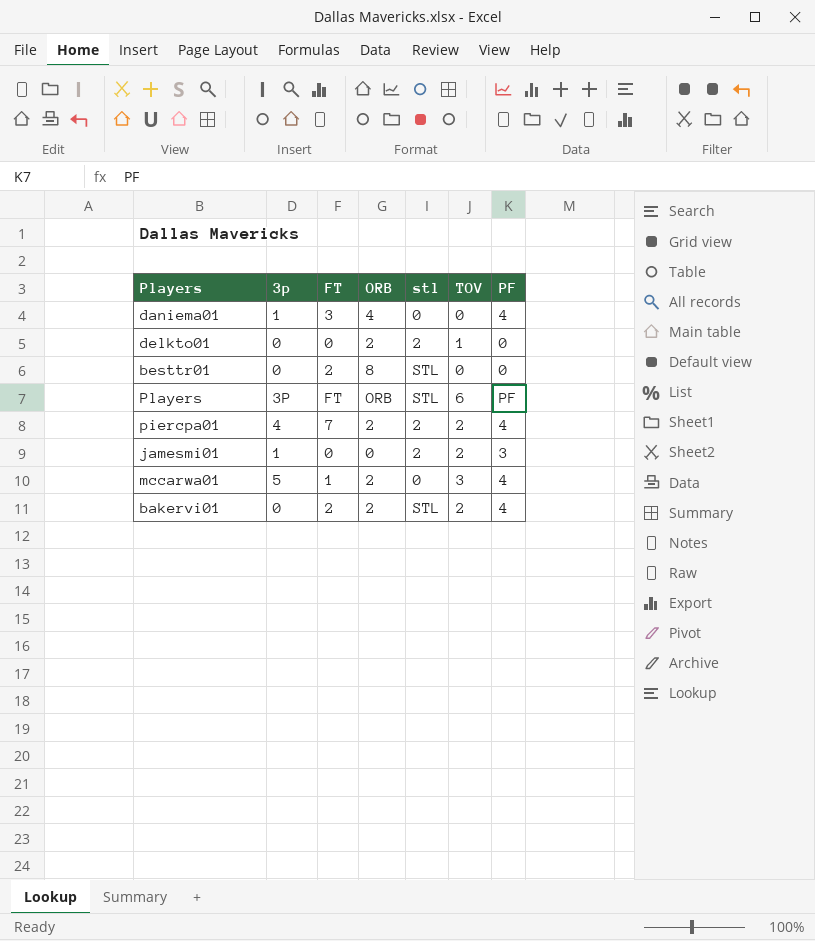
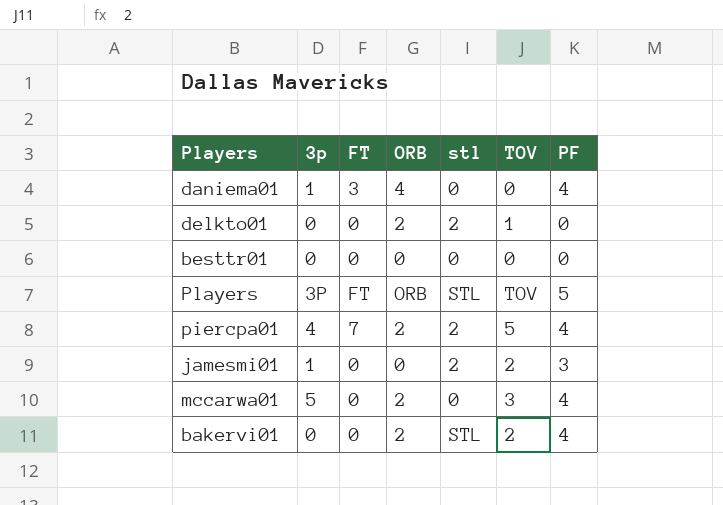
besttr01 | FT: 2 -> 0
besttr01 | ORB: 8 -> 0
besttr01 | stl: STL -> 0
Players | TOV: 6 -> TOV
Players | PF: PF -> 5
piercpa01 | TOV: 2 -> 5
mccarwa01 | FT: 1 -> 0
bakervi01 | FT: 2 -> 0

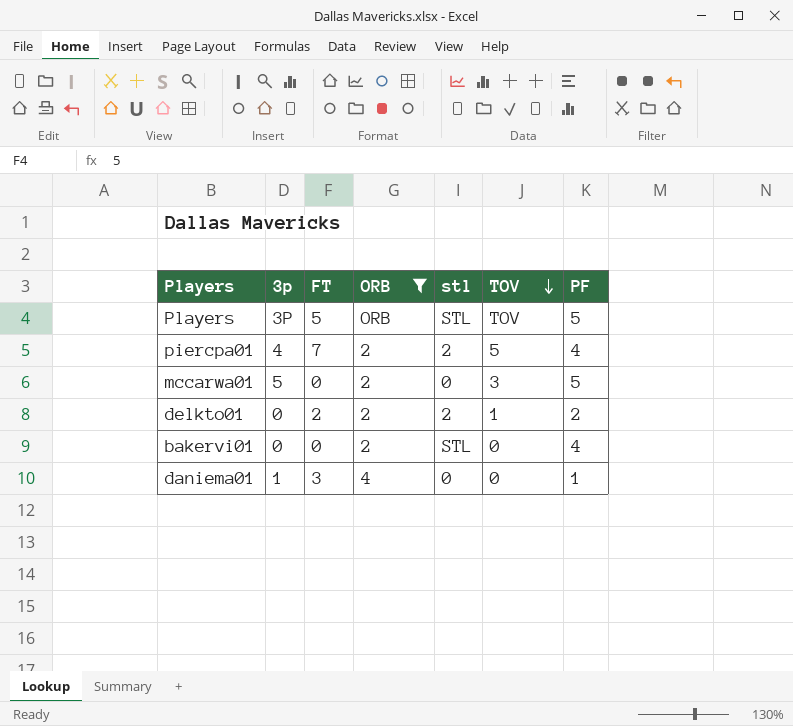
filter: none -> ORB != 0
row order: none -> TOV descending
Players | FT: FT -> 5
mccarwa01 | PF: 4 -> 5
delkto01 | FT: 0 -> 2
delkto01 | PF: 0 -> 2
bakervi01 | TOV: 2 -> 0
daniema01 | PF: 4 -> 1

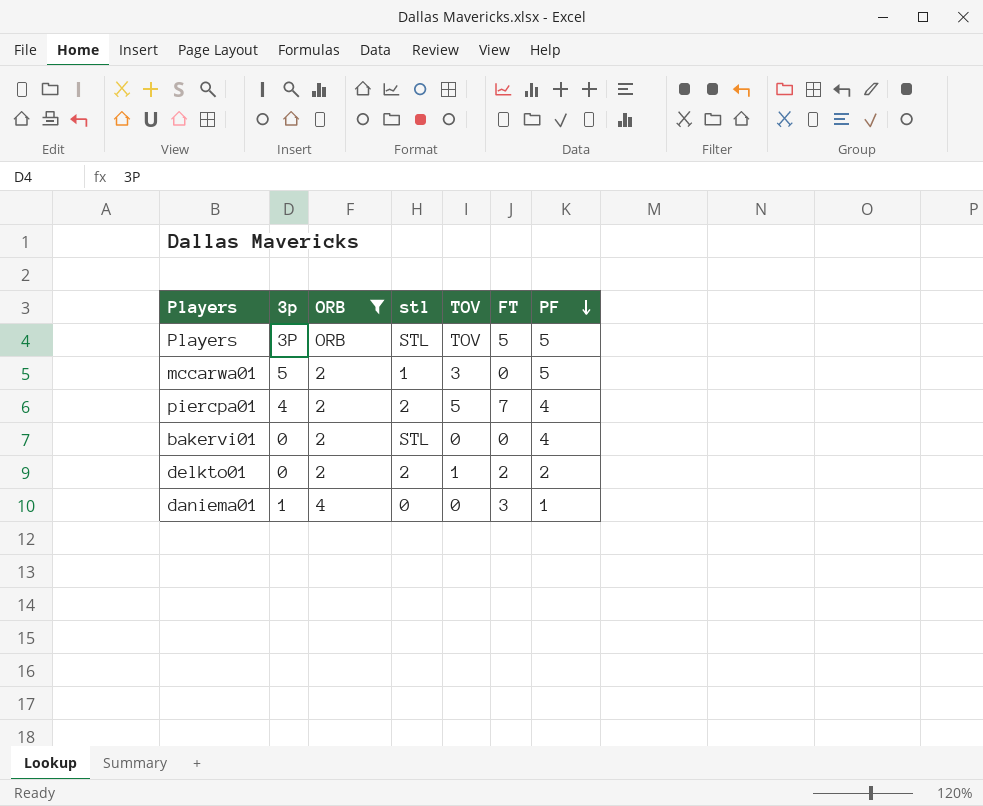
row order: TOV descending -> PF descending
column FT | position: 3 -> 6
mccarwa01 | stl: 0 -> 1

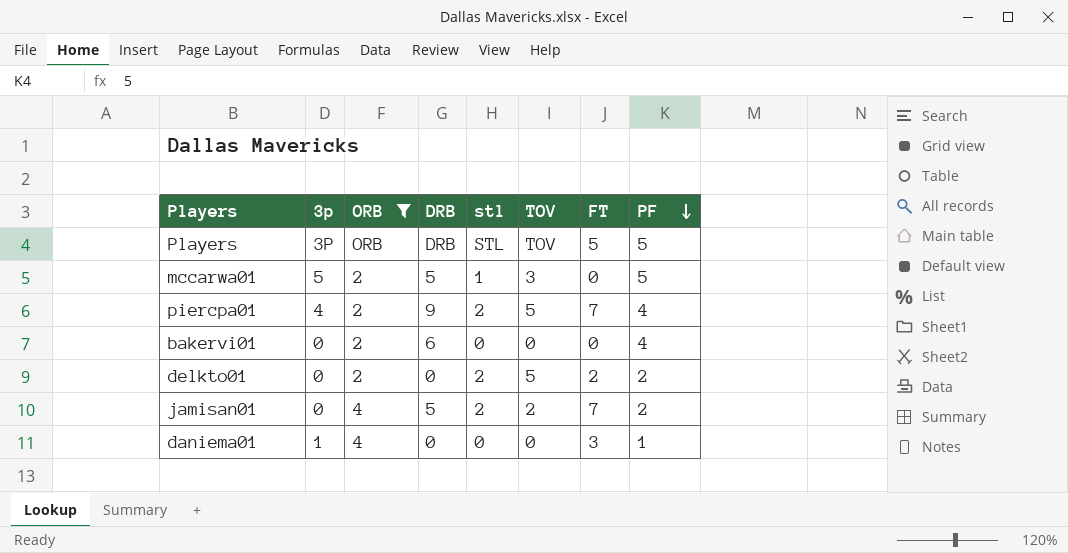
column DRB | position: none -> 4
bakervi01 | stl: STL -> 0
delkto01 | TOV: 1 -> 5
row jamisan01: none -> 0 | 4 | 5 | 2 | 2 | 7 | 2

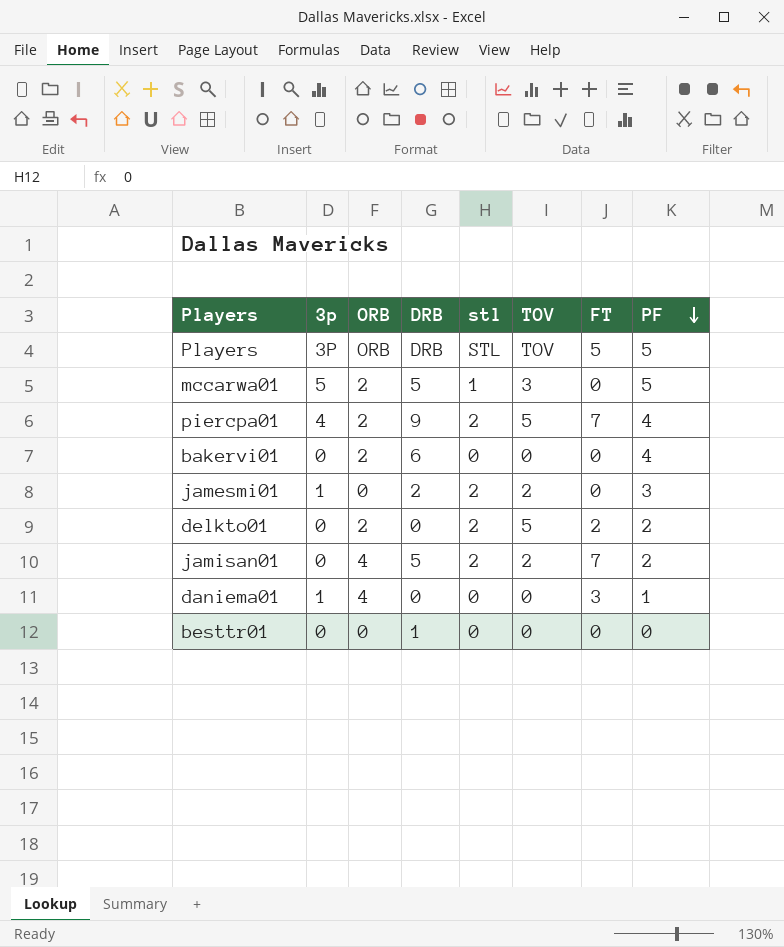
filter: ORB != 0 -> none

